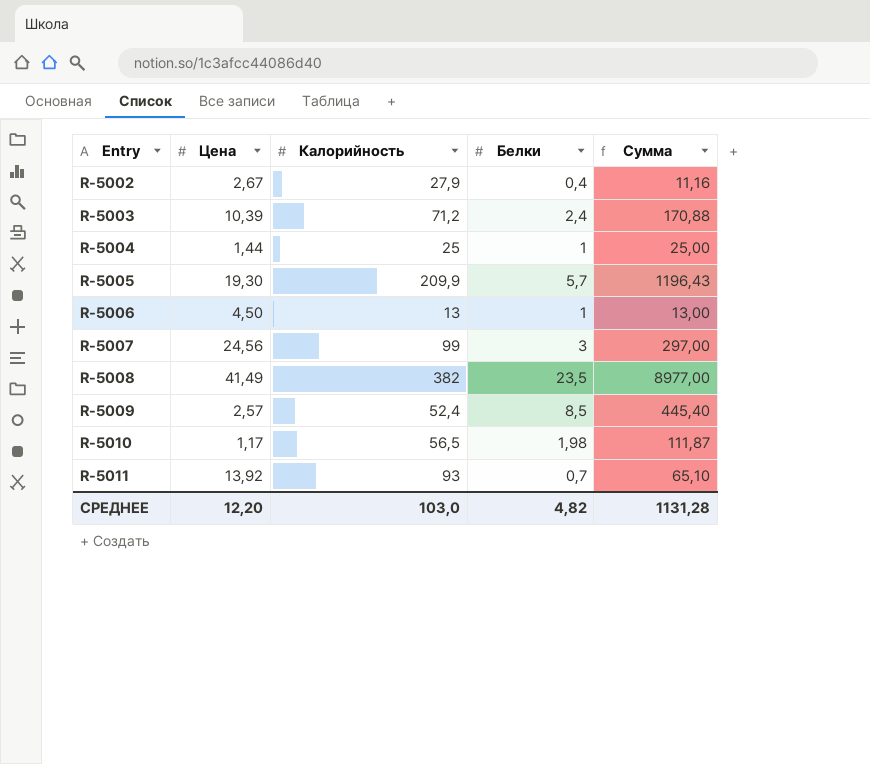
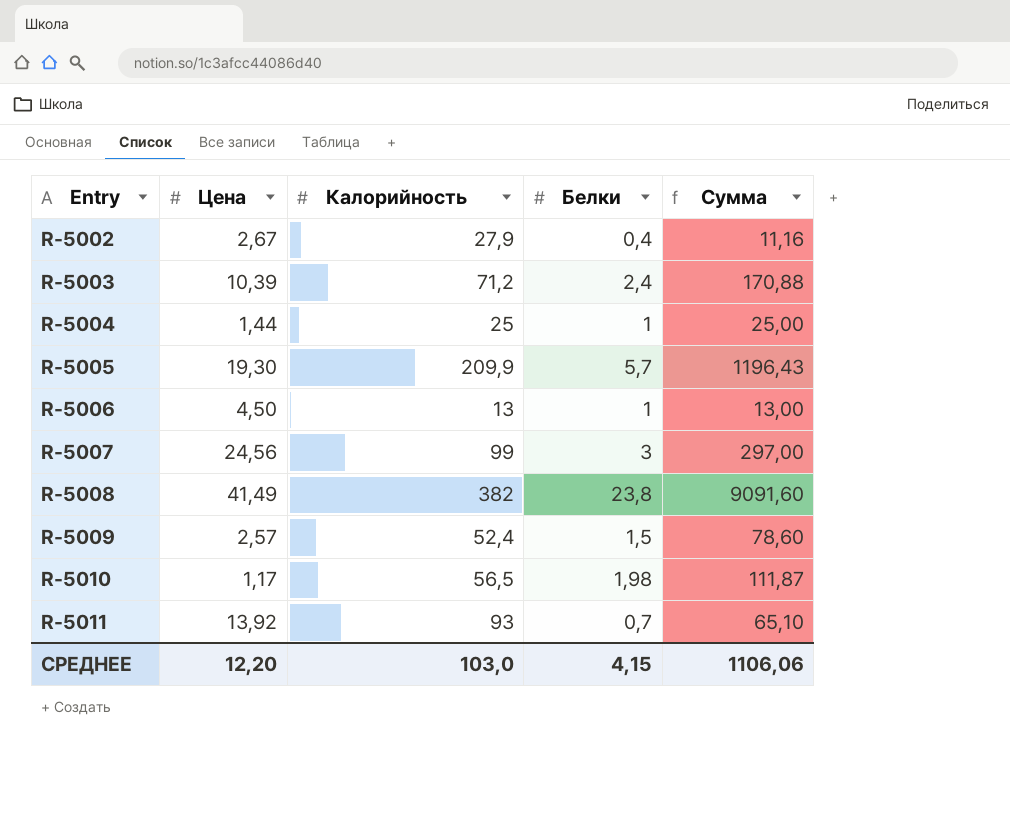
R-5008 | Белки: 23,5 -> 23,8
R-5008 | Сумма: 8977,00 -> 9091,60
R-5009 | Белки: 8,5 -> 1,5
R-5009 | Сумма: 445,40 -> 78,60
СРЕДНЕЕ | Белки: 4,82 -> 4,15
СРЕДНЕЕ | Сумма: 1131,28 -> 1106,06

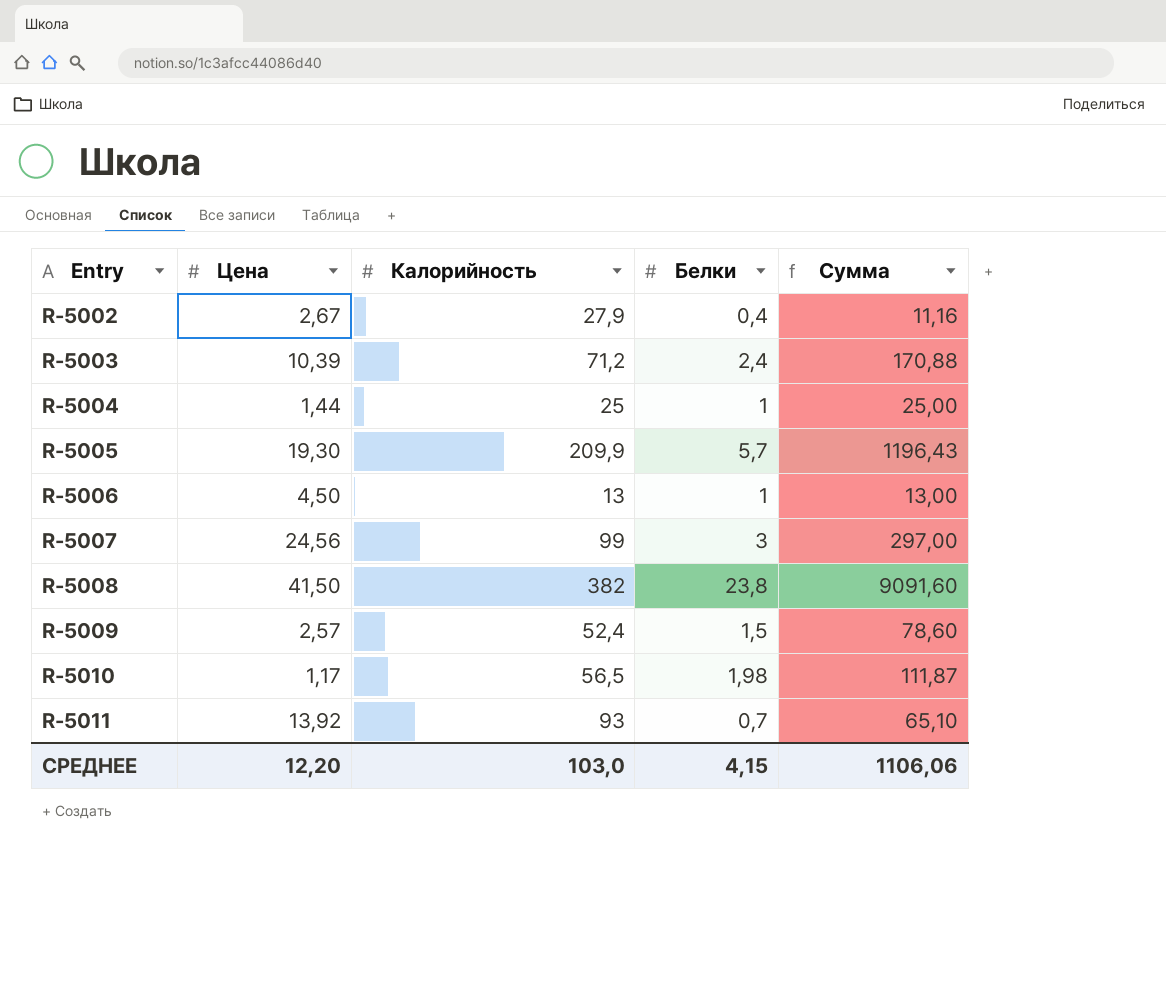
R-5008 | Цена: 41,49 -> 41,50

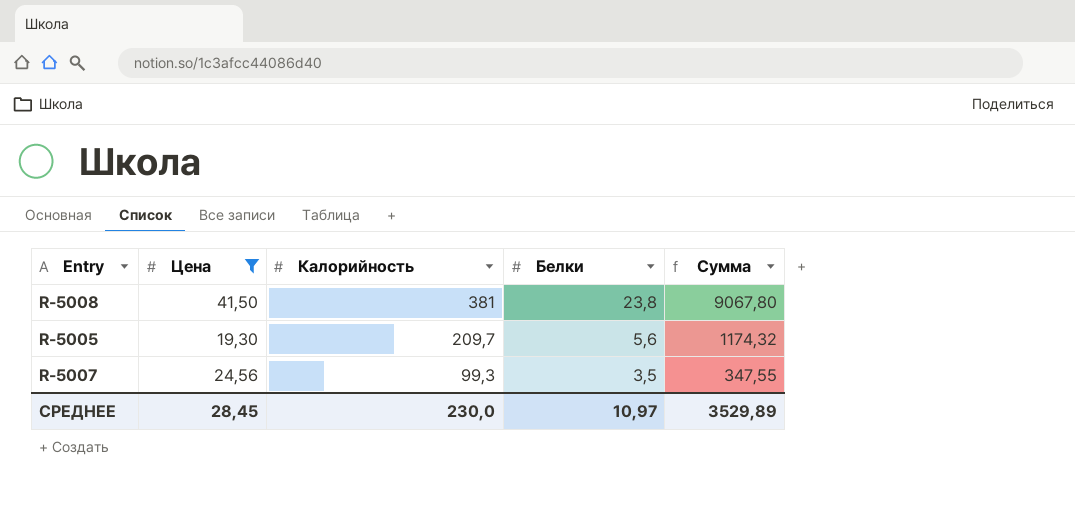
filter: none -> Цена >= 19,30
row order: Entry ascending -> Калорийность descending
R-5008 | Калорийность: 382 -> 381
R-5008 | Сумма: 9091,60 -> 9067,80
R-5005 | Калорийность: 209,9 -> 209,7
R-5005 | Белки: 5,7 -> 5,6
R-5005 | Сумма: 1196,43 -> 1174,32
R-5007 | Калорийность: 99 -> 99,3
R-5007 | Белки: 3 -> 3,5
R-5007 | Сумма: 297,00 -> 347,55
СРЕДНЕЕ | Цена: 12,20 -> 28,45
СРЕДНЕЕ | Калорийность: 103,0 -> 230,0
СРЕДНЕЕ | Белки: 4,15 -> 10,97
СРЕДНЕЕ | Сумма: 1106,06 -> 3529,89

